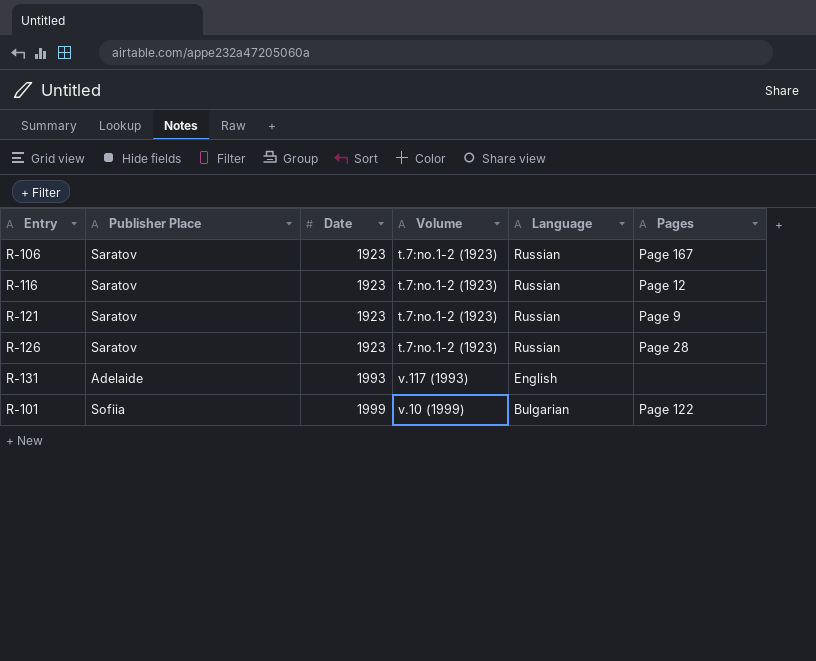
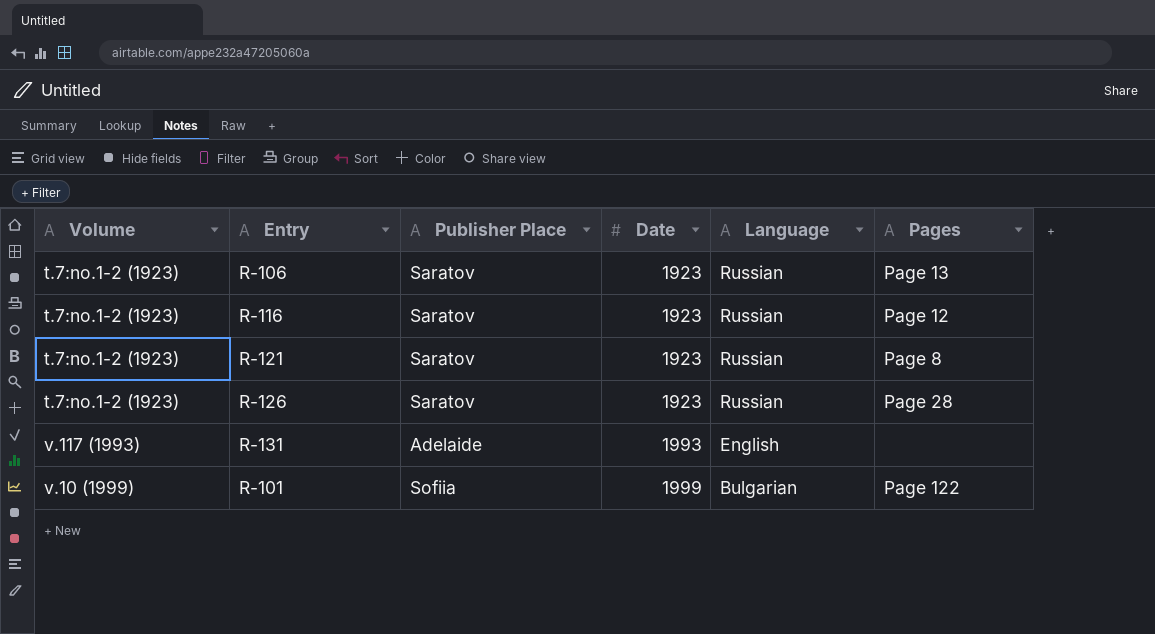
column Volume | position: 4 -> 1
R-106 | Pages: Page 167 -> Page 13
R-121 | Pages: Page 9 -> Page 8

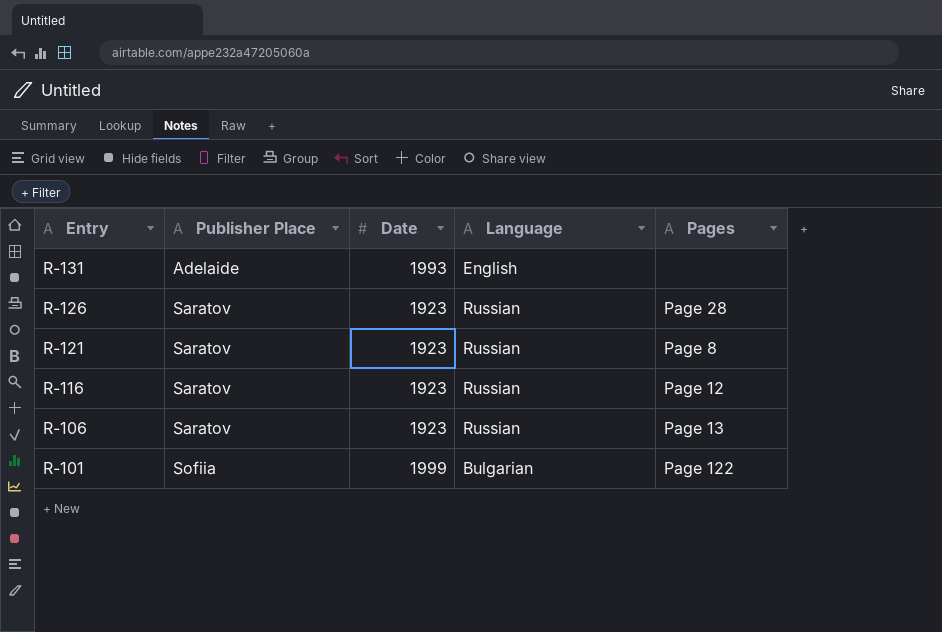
row order: Date ascending -> Entry descending
column Volume | position: 1 -> none

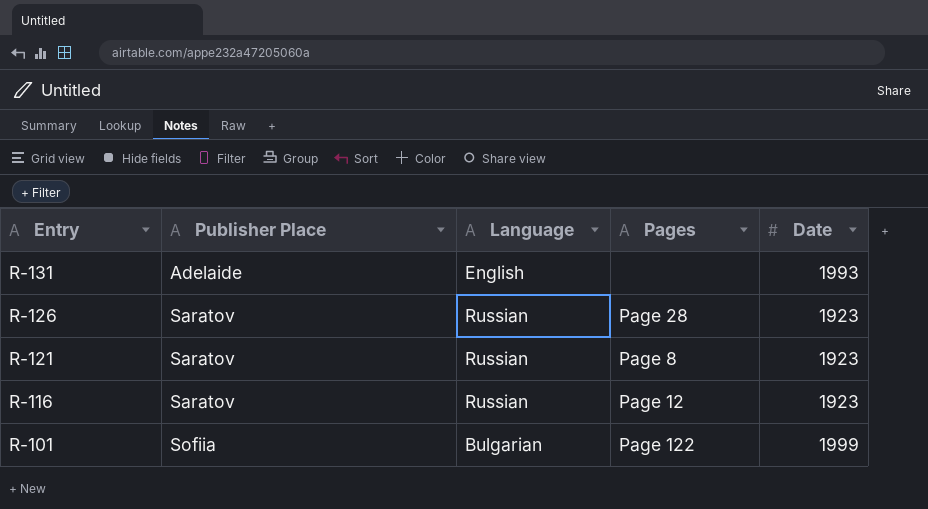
column Date | position: 3 -> 5
row R-106: Saratov | 1923 | Russian | Page 13 -> none

